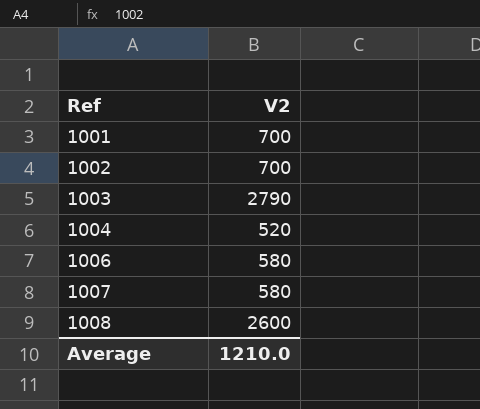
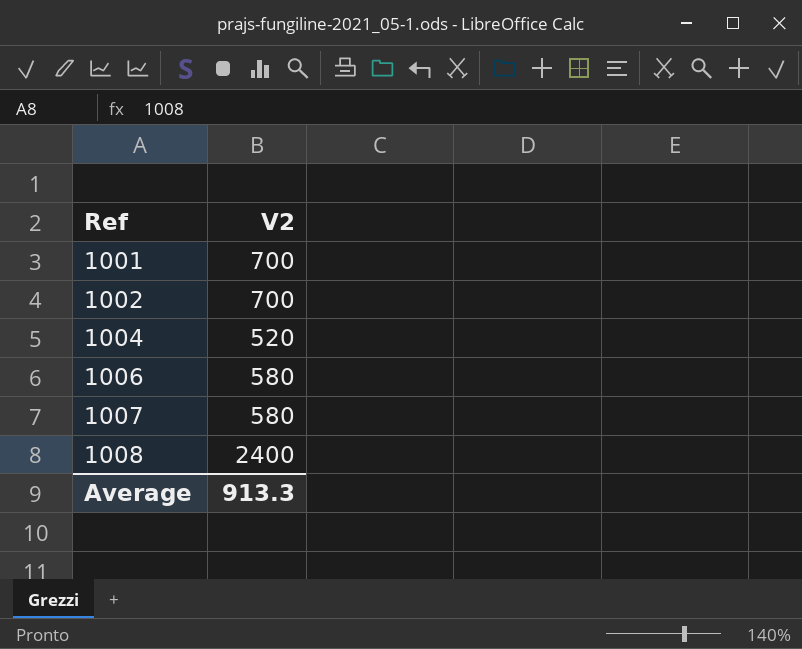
row 1003: 2790 -> none
1008 | V2: 2600 -> 2400
Average | V2: 1210.0 -> 913.3

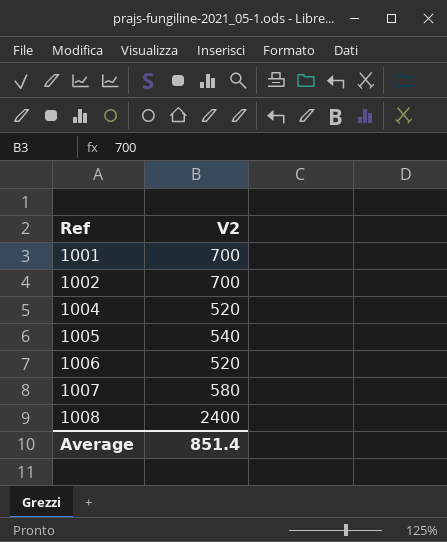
row 1005: none -> 540
1006 | V2: 580 -> 520
Average | V2: 913.3 -> 851.4

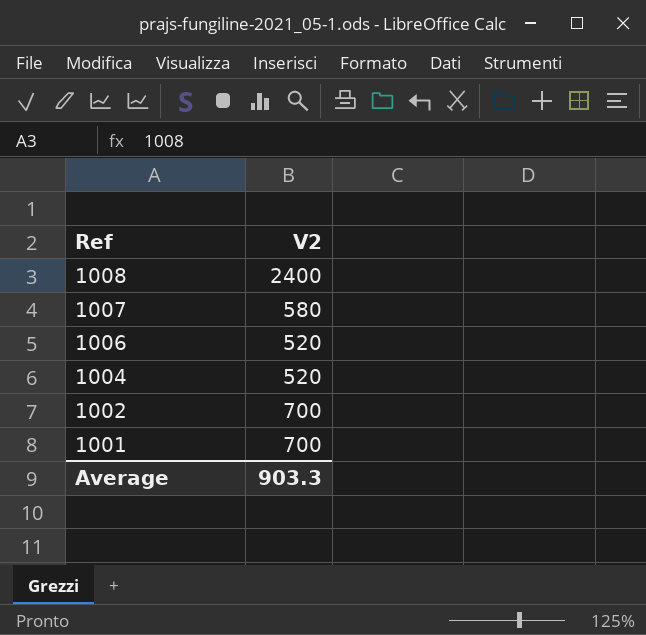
row order: Ref ascending -> Ref descending
row 1005: 540 -> none
Average | V2: 851.4 -> 903.3

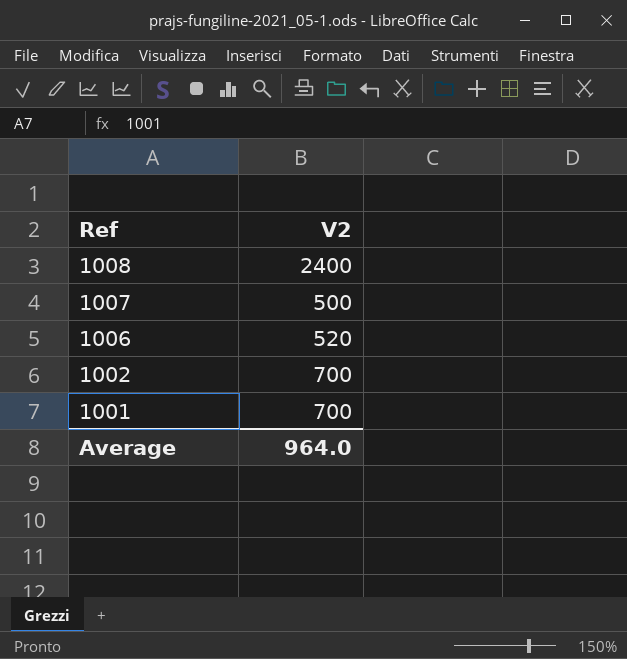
row 1004: 520 -> none
1007 | V2: 580 -> 500
Average | V2: 903.3 -> 964.0

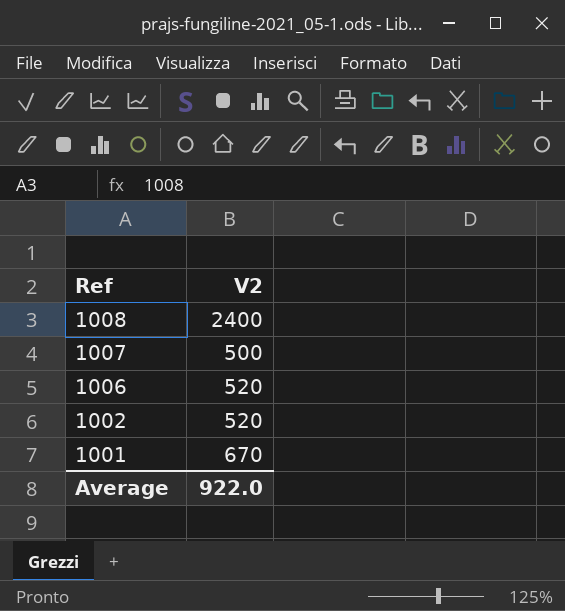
1002 | V2: 700 -> 520
1001 | V2: 700 -> 670
Average | V2: 964.0 -> 922.0

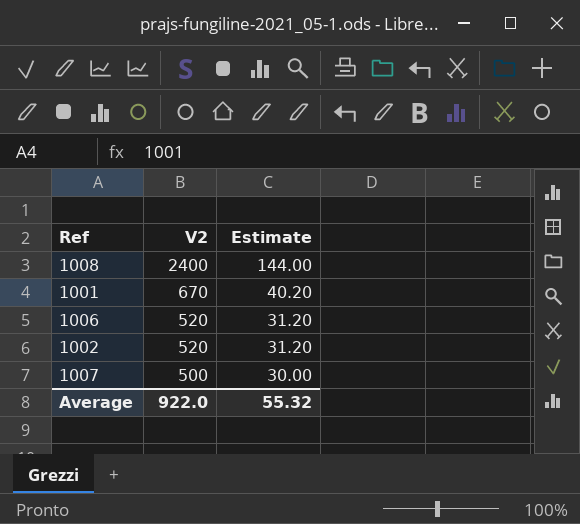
row order: Ref descending -> V2 descending
column Estimate | formula: none -> [V2] * 0.06

